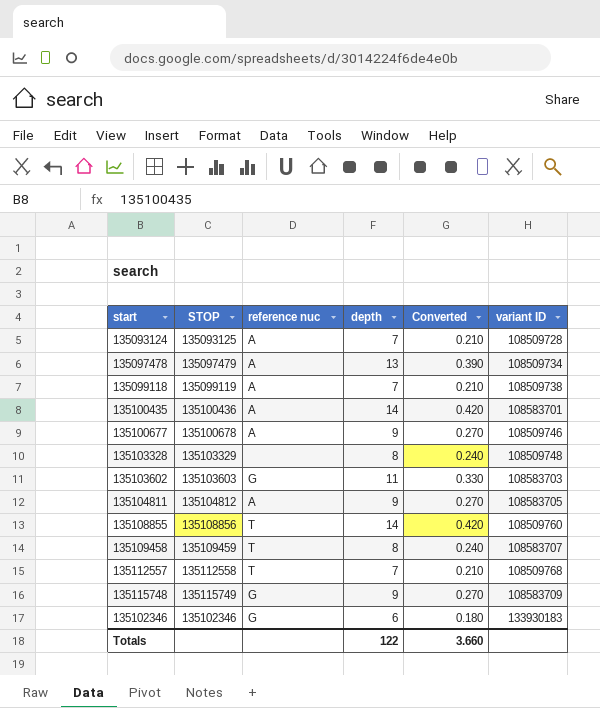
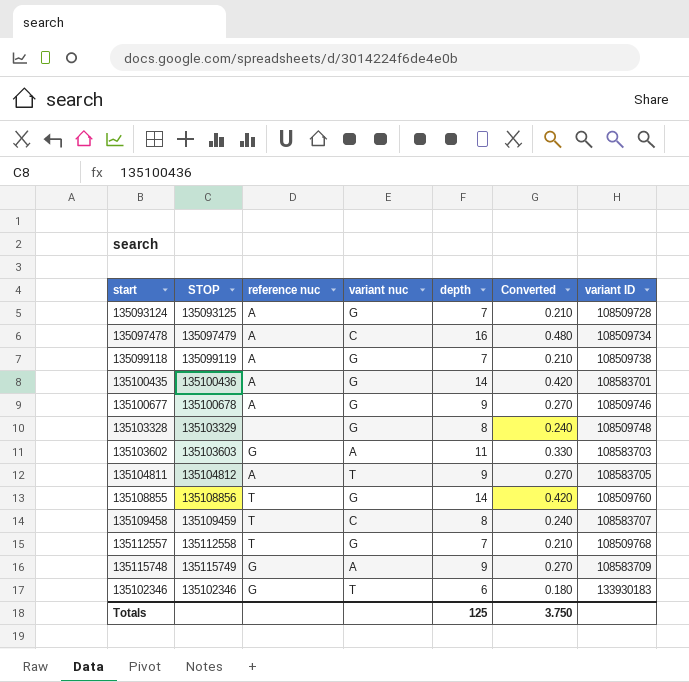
column variant nuc | position: none -> 4
135097478 | depth: 13 -> 16
135097478 | Converted: 0.390 -> 0.480
Totals | depth: 122 -> 125
Totals | Converted: 3.660 -> 3.750

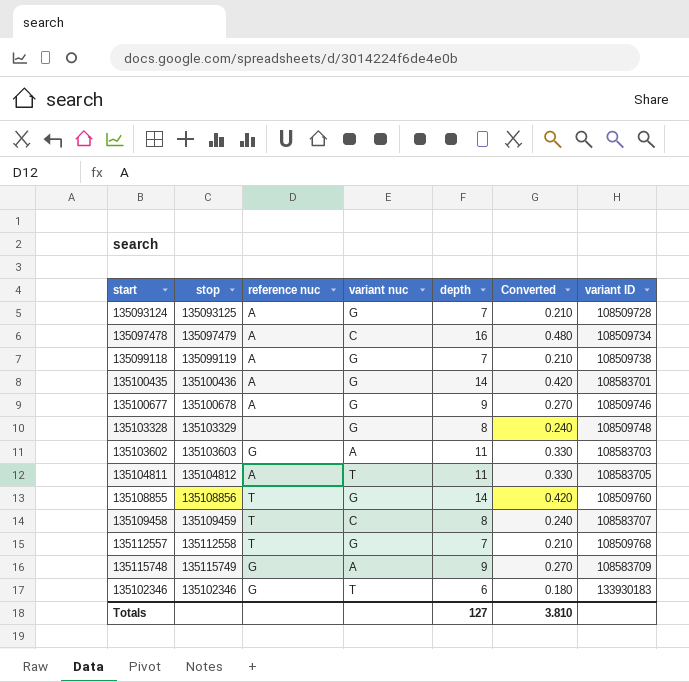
column name: STOP -> stop
135104811 | depth: 9 -> 11
135104811 | Converted: 0.270 -> 0.330
Totals | depth: 125 -> 127
Totals | Converted: 3.750 -> 3.810

